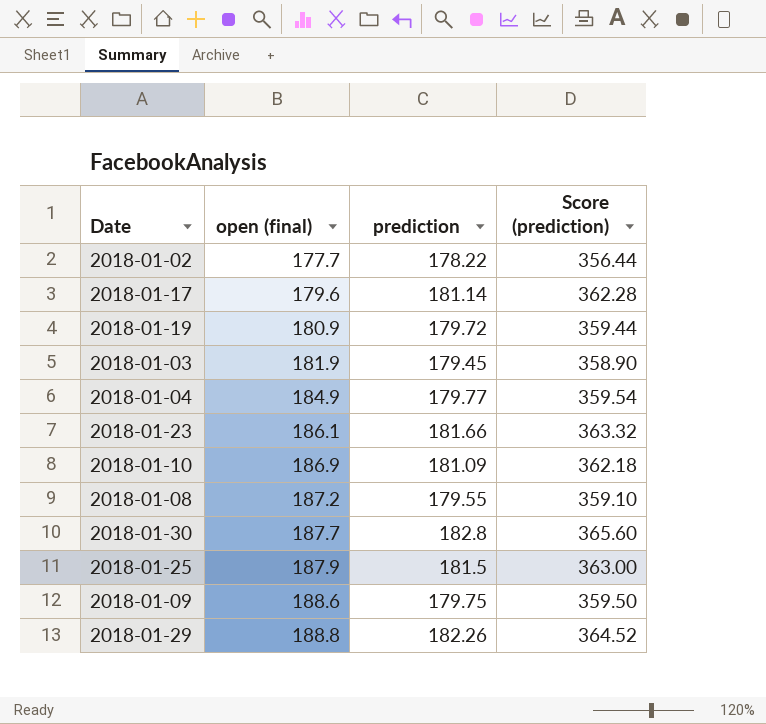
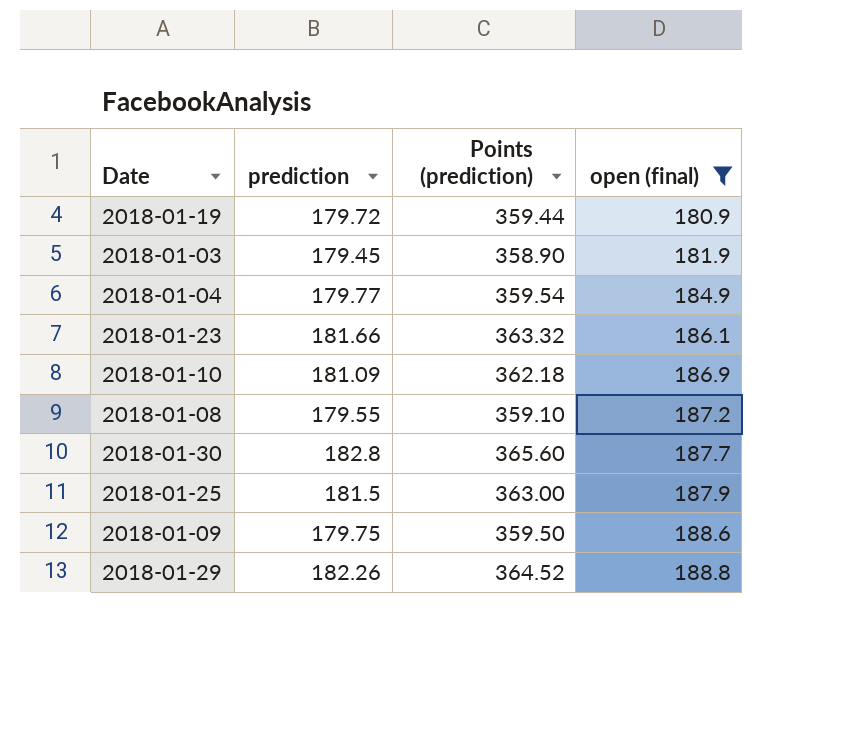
filter: none -> open (final) >= 180.9
column name: Score (prediction) -> Points (prediction)
column open (final) | position: 2 -> 4

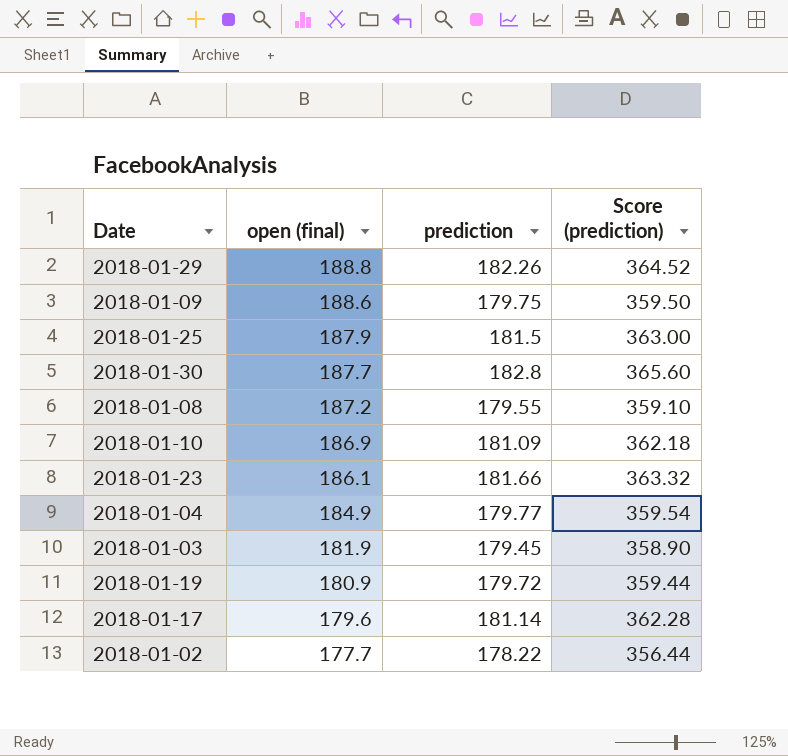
filter: open (final) >= 180.9 -> none
row order: open (final) ascending -> open (final) descending
column open (final) | position: 4 -> 2
column name: Points (prediction) -> Score (prediction)

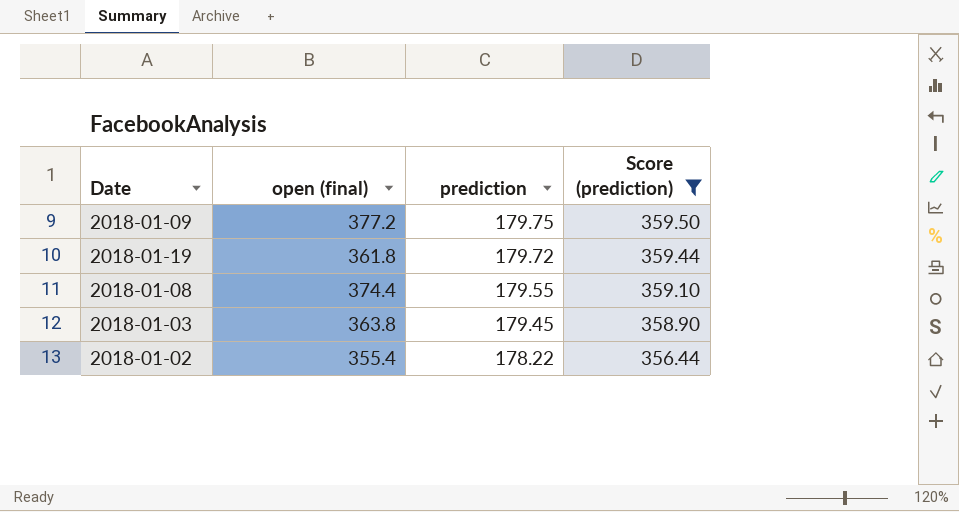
filter: none -> Score (prediction) <= 359.50
row order: open (final) descending -> prediction descending
2018-01-09 | open (final): 188.6 -> 377.2
2018-01-19 | open (final): 180.9 -> 361.8
2018-01-08 | open (final): 187.2 -> 374.4
2018-01-03 | open (final): 181.9 -> 363.8
2018-01-02 | open (final): 177.7 -> 355.4

